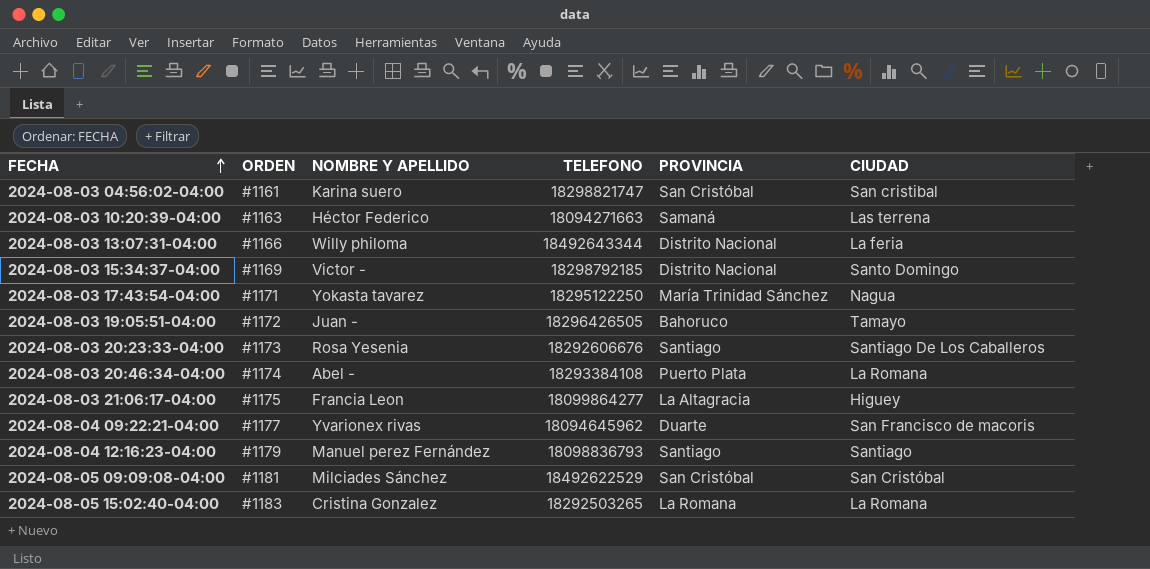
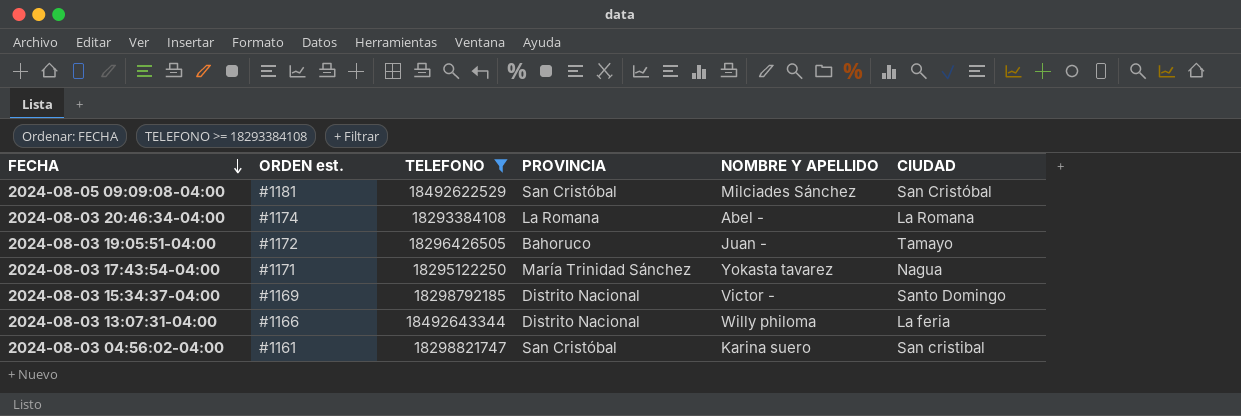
filter: none -> TELEFONO >= 18293384108
row order: FECHA ascending -> FECHA descending
column name: ORDEN -> ORDEN est.
column NOMBRE Y APELLIDO | position: 3 -> 5
2024-08-03 20:46:34-04:00 | PROVINCIA: Puerto Plata -> La Romana

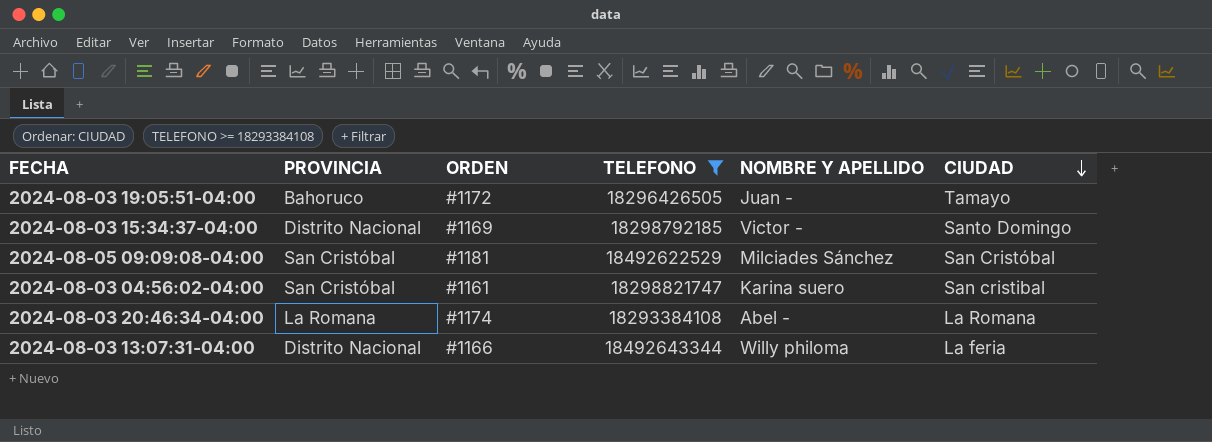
row order: FECHA descending -> CIUDAD descending
column PROVINCIA | position: 4 -> 2
column name: ORDEN est. -> ORDEN
row 2024-08-03 17:43:54-04:00: #1171 | 18295122250 | María Trinidad Sánchez | Yokasta tavarez | Nagua -> none

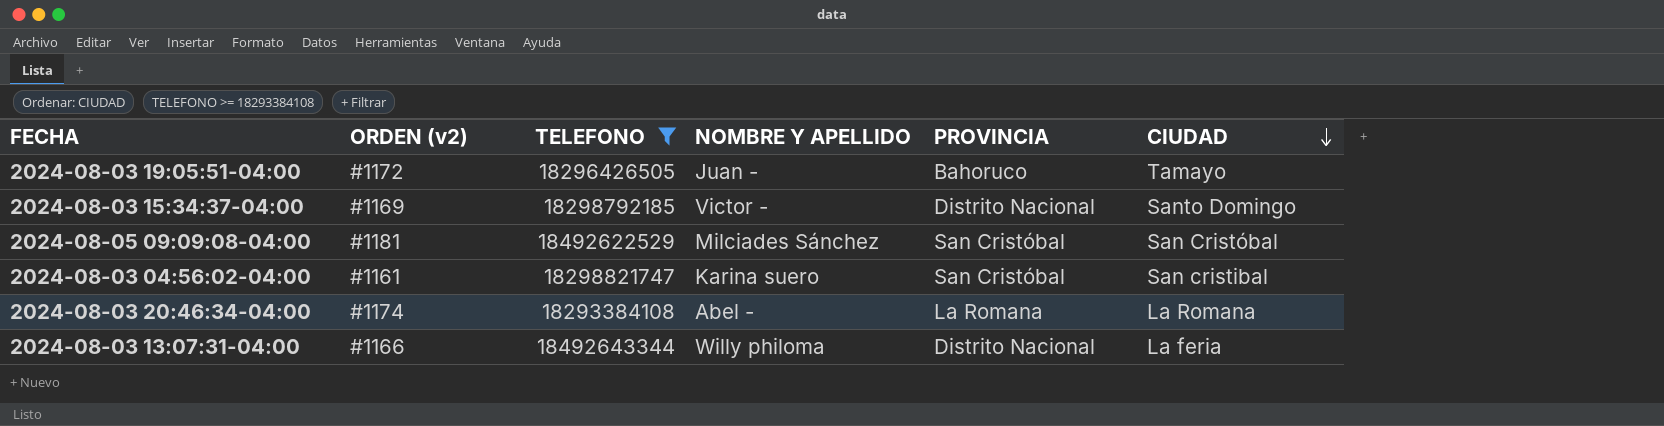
column name: ORDEN -> ORDEN (v2)
column PROVINCIA | position: 2 -> 5

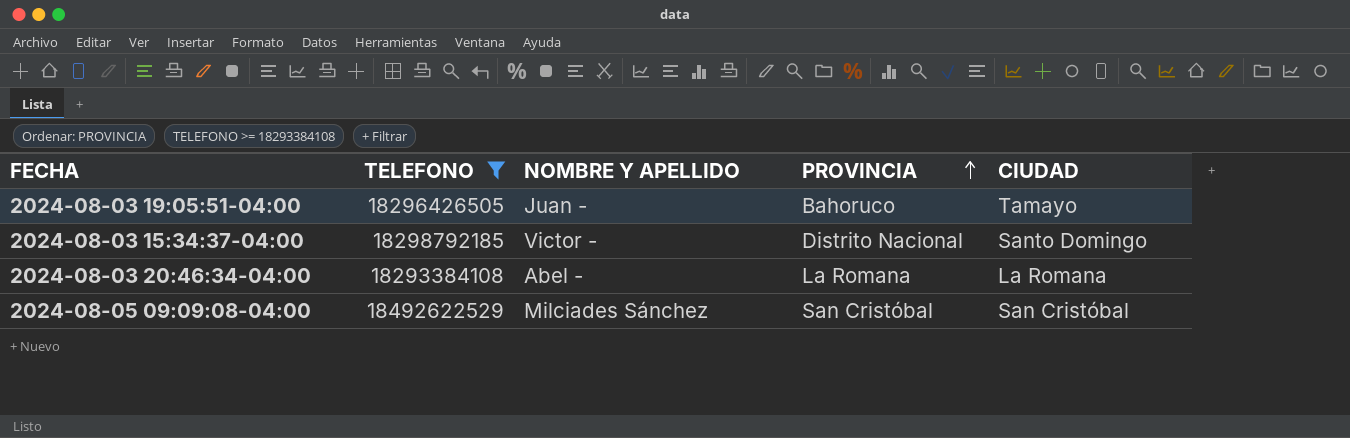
row order: CIUDAD descending -> PROVINCIA ascending
column ORDEN (v2) | position: 2 -> none
row 2024-08-03 04:56:02-04:00: #1161 | 18298821747 | Karina suero | San Cristóbal | San cristibal -> none
row 2024-08-03 13:07:31-04:00: #1166 | 18492643344 | Willy philoma | Distrito Nacional | La feria -> none

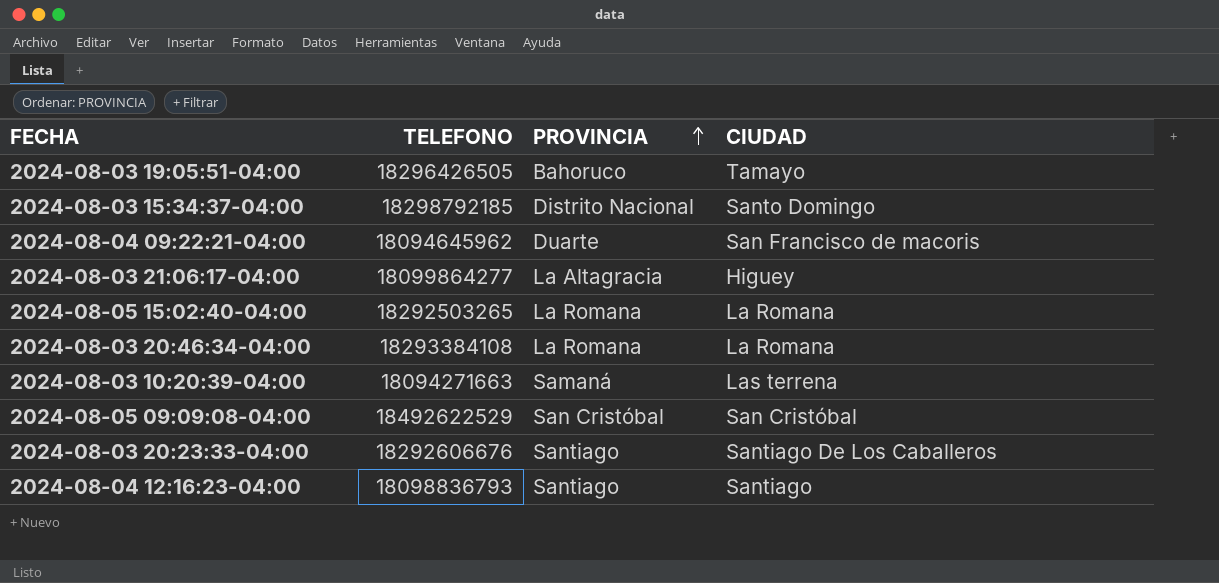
filter: TELEFONO >= 18293384108 -> none
column NOMBRE Y APELLIDO | position: 3 -> none

